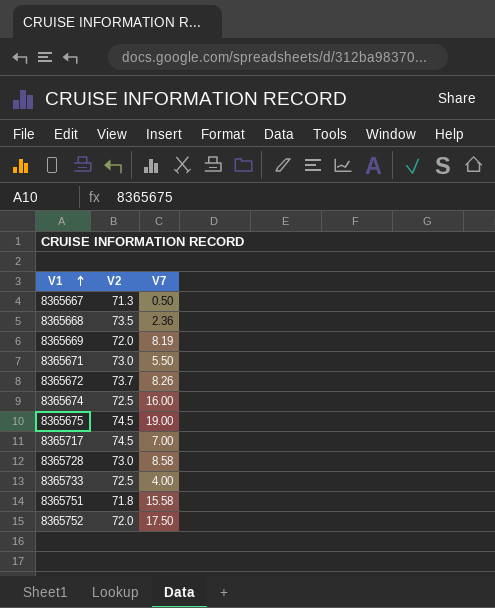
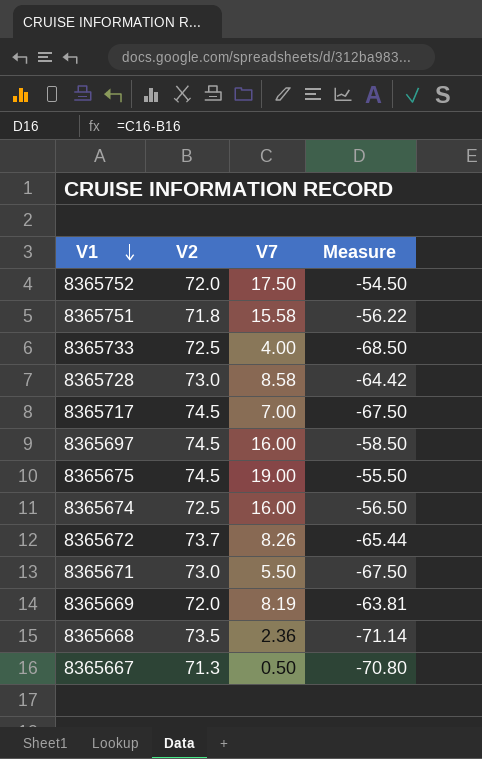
row order: V1 ascending -> V1 descending
column Measure | formula: none -> [V7] - [V2]
row 8365697: none -> 74.5 | 16.00 | -58.50

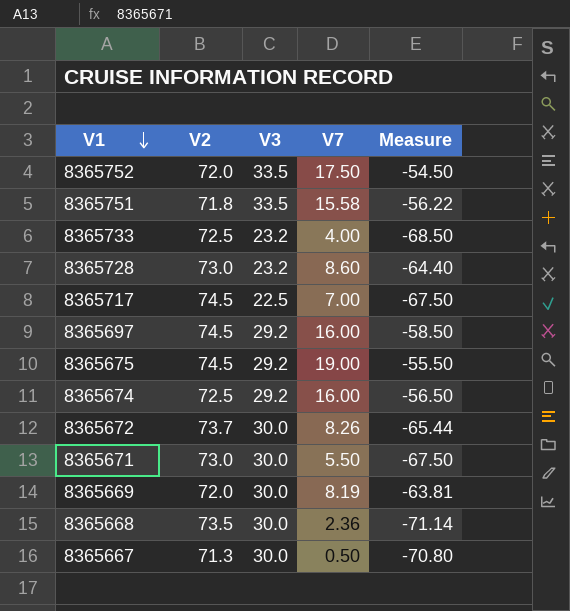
column V3 | position: none -> 3
8365728 | V7: 8.58 -> 8.60
8365728 | Measure: -64.42 -> -64.40

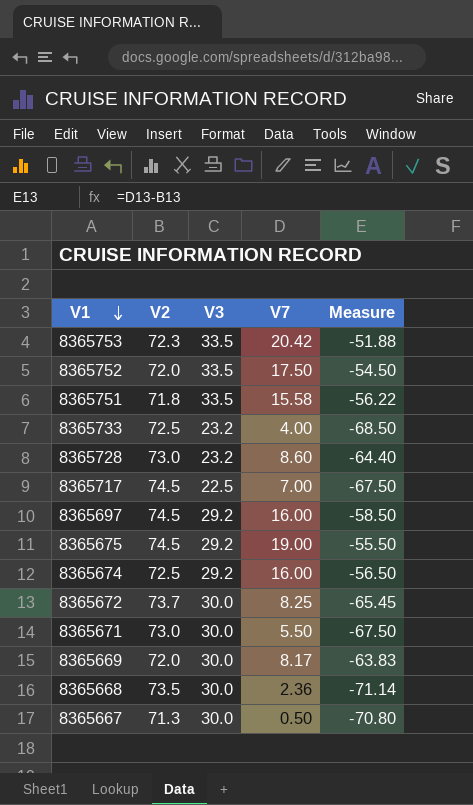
row 8365753: none -> 72.3 | 33.5 | 20.42 | -51.88
8365672 | V7: 8.26 -> 8.25
8365672 | Measure: -65.44 -> -65.45
8365669 | V7: 8.19 -> 8.17
8365669 | Measure: -63.81 -> -63.83

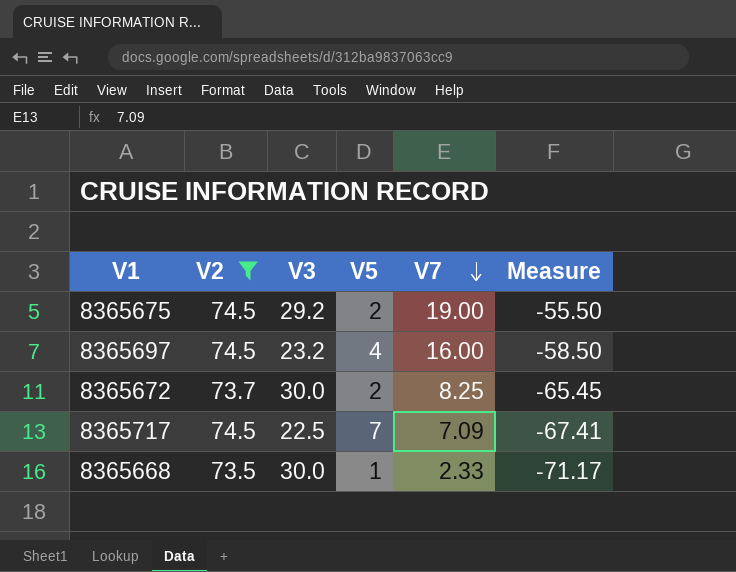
filter: none -> V2 >= 73.5
row order: V1 descending -> V7 descending
column V5 | position: none -> 4
8365697 | V3: 29.2 -> 23.2
8365717 | V7: 7.00 -> 7.09
8365717 | Measure: -67.50 -> -67.41
8365668 | V7: 2.36 -> 2.33
8365668 | Measure: -71.14 -> -71.17

